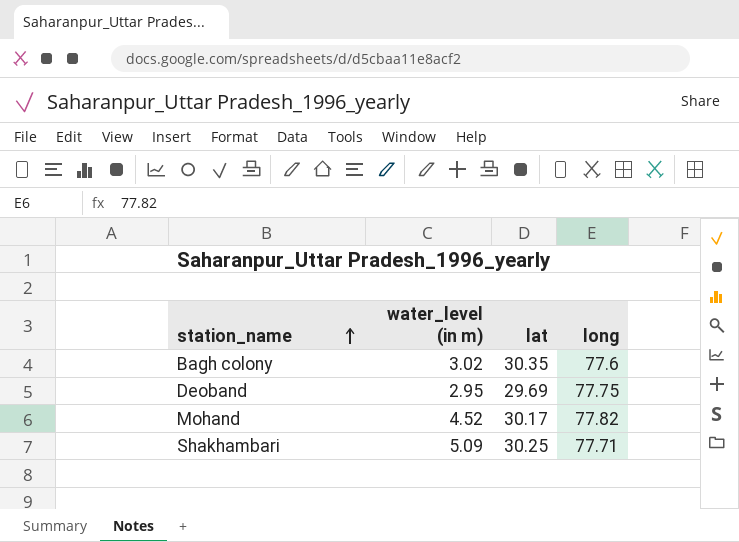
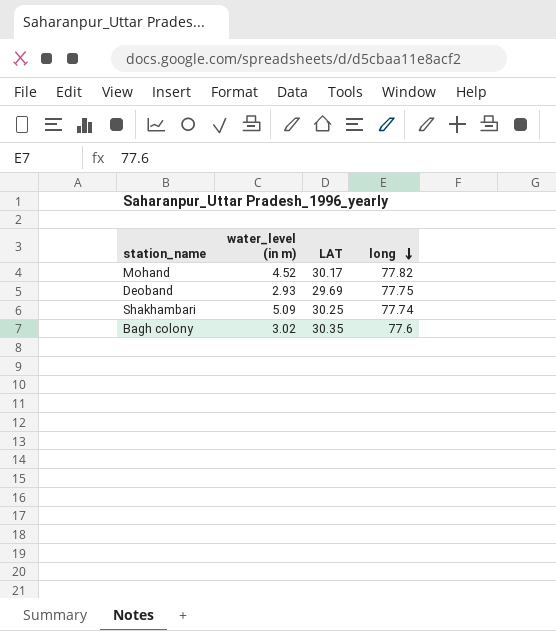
row order: station_name ascending -> long descending
column name: lat -> LAT
Deoband | water_level (in m): 2.95 -> 2.93
Shakhambari | long: 77.71 -> 77.74

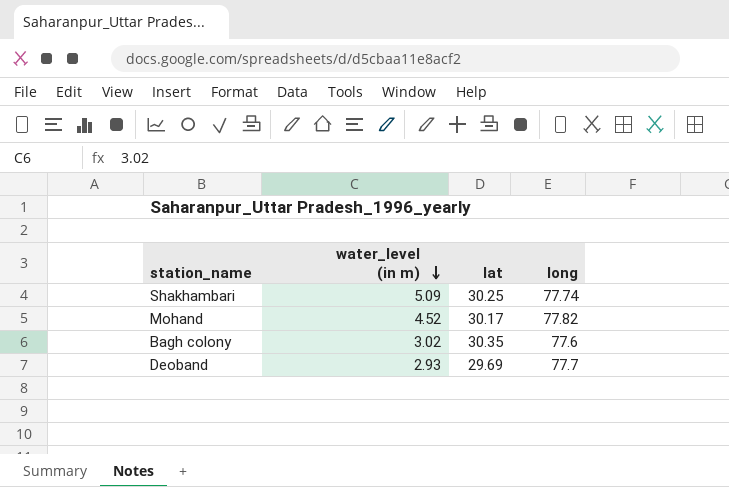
row order: long descending -> water_level (in m) descending
column name: LAT -> lat
Deoband | long: 77.75 -> 77.7

